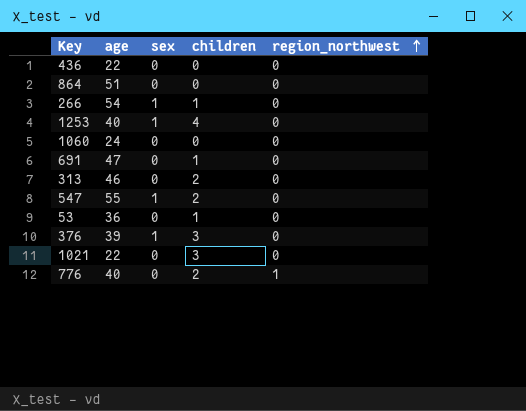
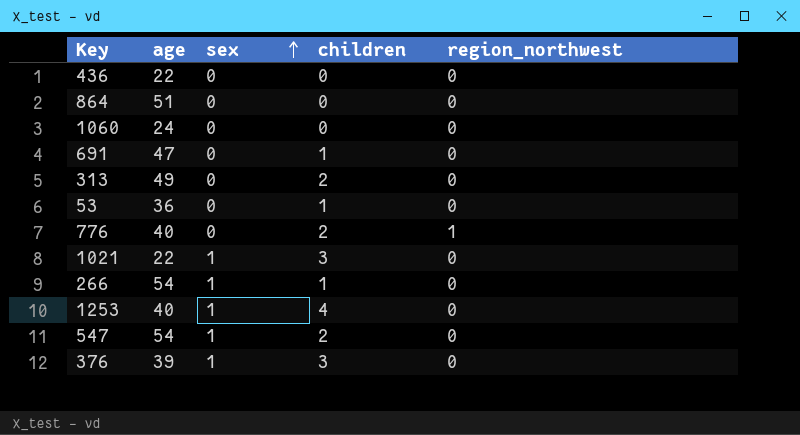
row order: region_northwest ascending -> sex ascending
313 | age: 46 -> 49
1021 | sex: 0 -> 1
547 | age: 55 -> 54

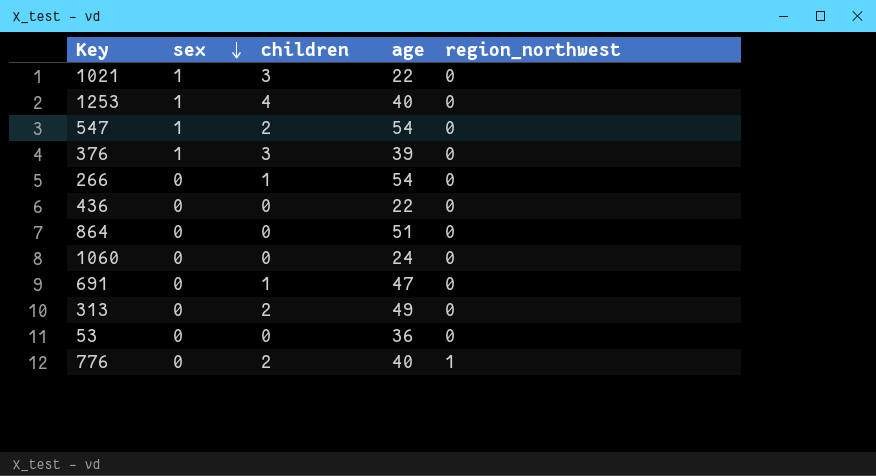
row order: sex ascending -> sex descending
column age | position: 2 -> 4
266 | sex: 1 -> 0
53 | children: 1 -> 0

